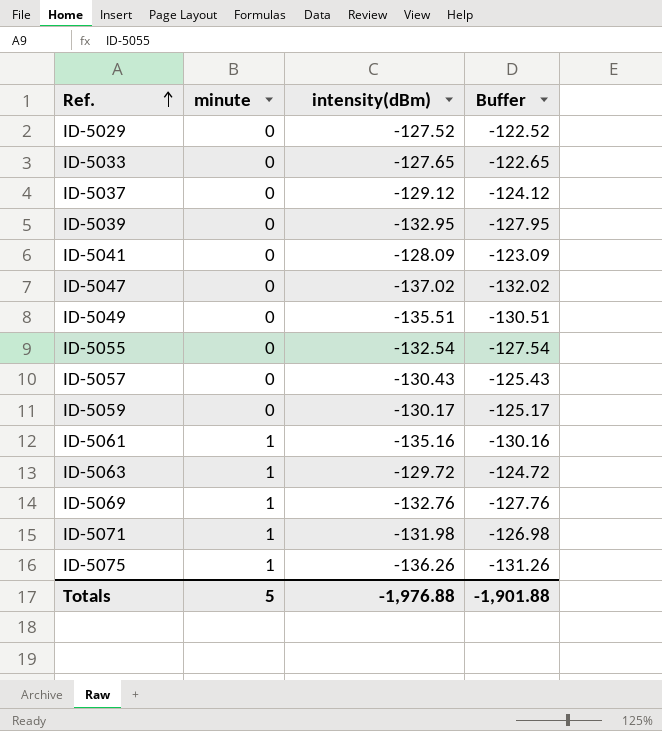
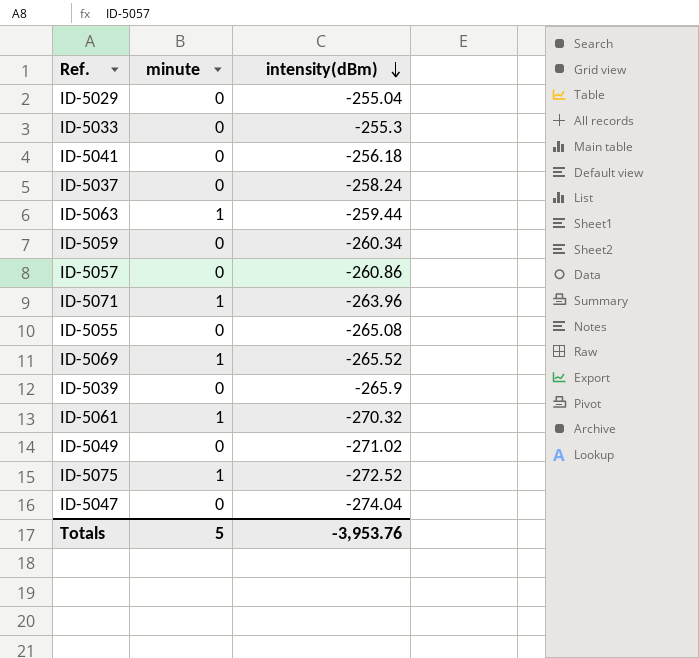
row order: Ref. ascending -> intensity(dBm) descending
column Buffer | formula: [intensity(dBm)] + 5 -> none
ID-5029 | intensity(dBm): -127.52 -> -255.04
ID-5033 | intensity(dBm): -127.65 -> -255.3
ID-5041 | intensity(dBm): -128.09 -> -256.18
ID-5037 | intensity(dBm): -129.12 -> -258.24
ID-5063 | intensity(dBm): -129.72 -> -259.44
ID-5059 | intensity(dBm): -130.17 -> -260.34
ID-5057 | intensity(dBm): -130.43 -> -260.86
ID-5071 | intensity(dBm): -131.98 -> -263.96
ID-5055 | intensity(dBm): -132.54 -> -265.08
ID-5069 | intensity(dBm): -132.76 -> -265.52
ID-5039 | intensity(dBm): -132.95 -> -265.9
ID-5061 | intensity(dBm): -135.16 -> -270.32
ID-5049 | intensity(dBm): -135.51 -> -271.02
ID-5075 | intensity(dBm): -136.26 -> -272.52
ID-5047 | intensity(dBm): -137.02 -> -274.04
Totals | intensity(dBm): -1,976.88 -> -3,953.76

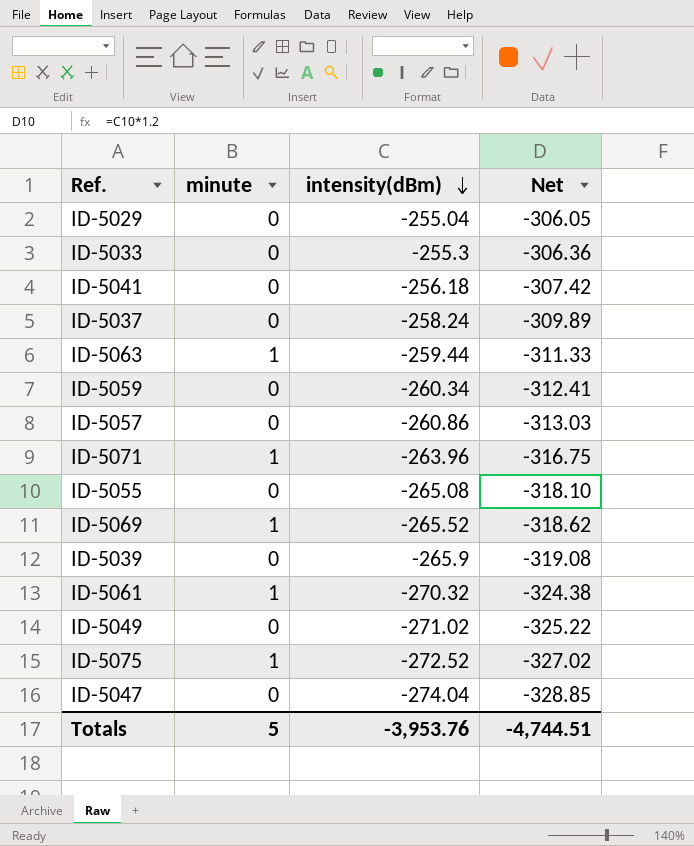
column Net | formula: none -> [intensity(dBm)] * 1.2

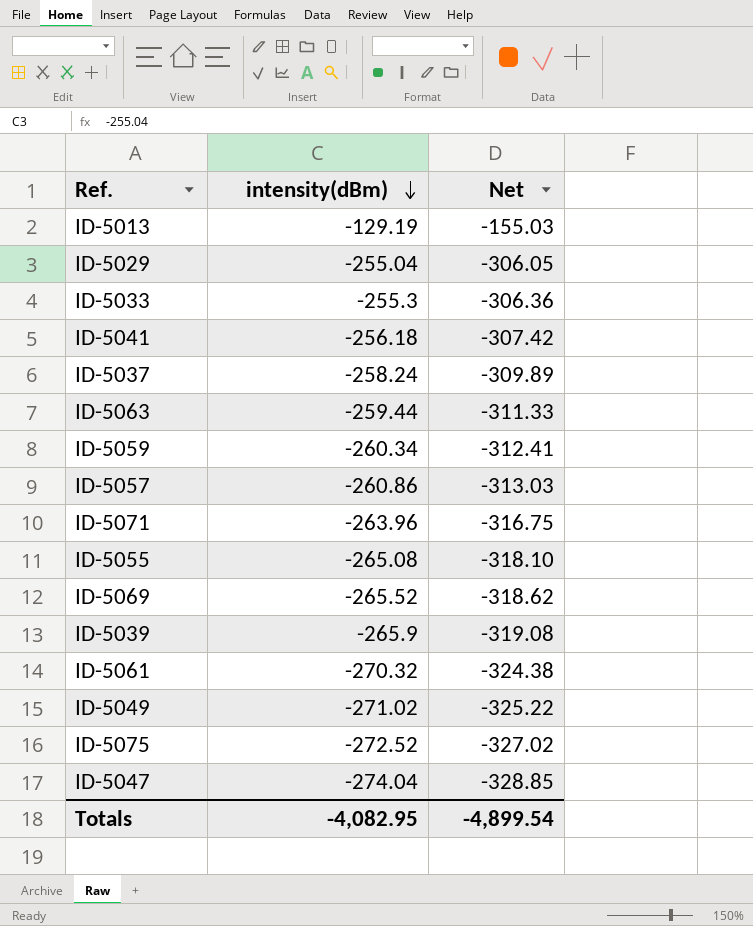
column minute | position: 2 -> none
row ID-5013: none -> -129.19 | -155.03
Totals | intensity(dBm): -3,953.76 -> -4,082.95
Totals | Net: -4,744.51 -> -4,899.54

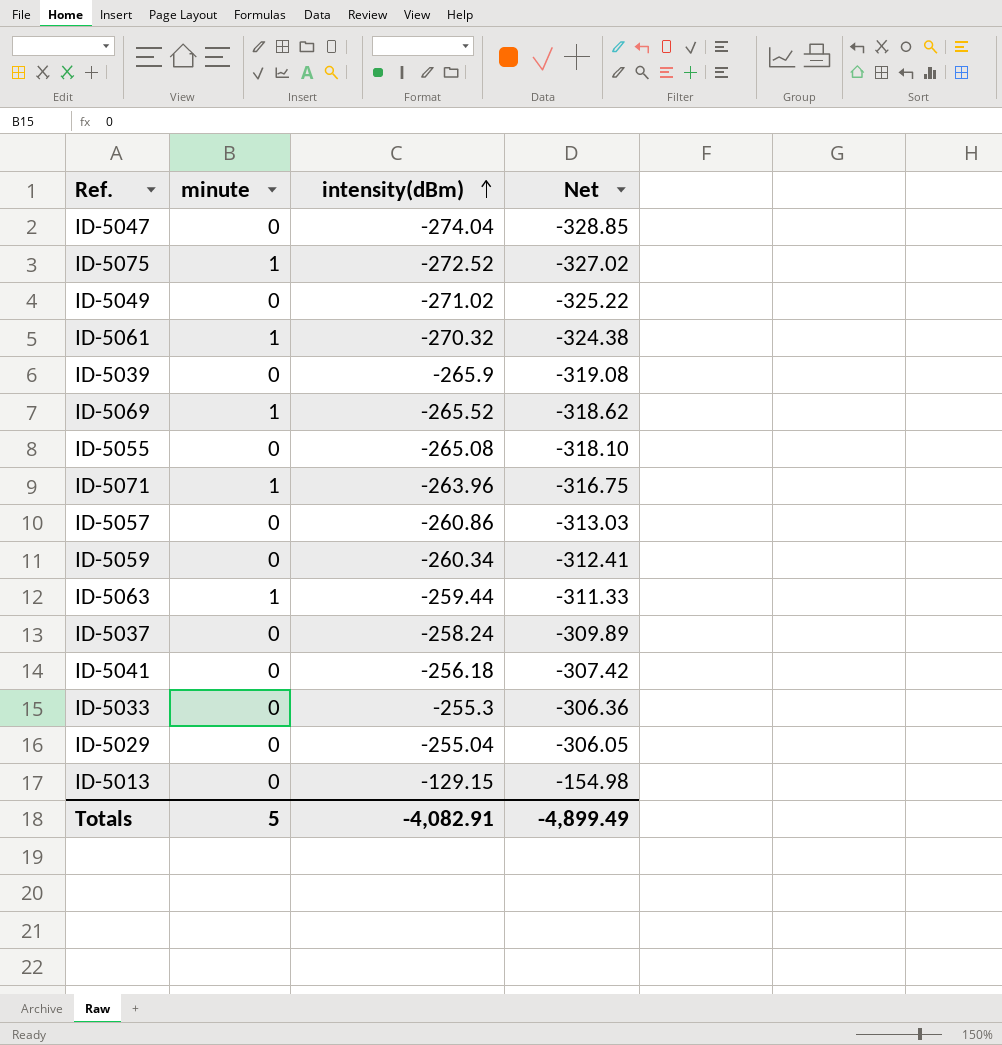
row order: intensity(dBm) descending -> intensity(dBm) ascending
column minute | position: none -> 2
ID-5013 | intensity(dBm): -129.19 -> -129.15
ID-5013 | Net: -155.03 -> -154.98
Totals | intensity(dBm): -4,082.95 -> -4,082.91
Totals | Net: -4,899.54 -> -4,899.49

